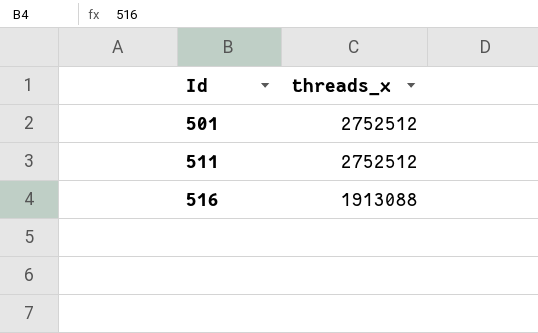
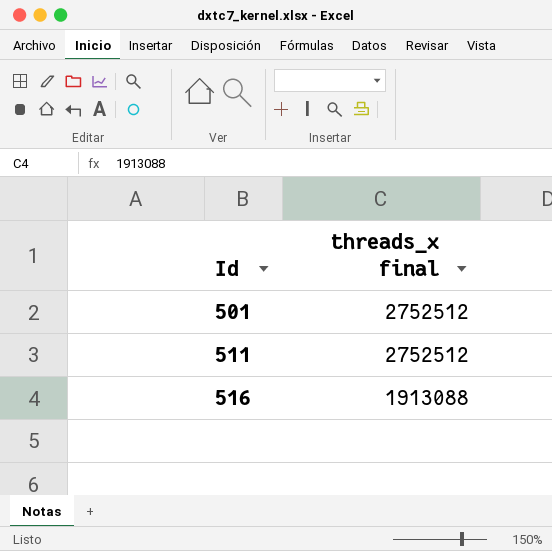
column name: threads_x -> threads_x final

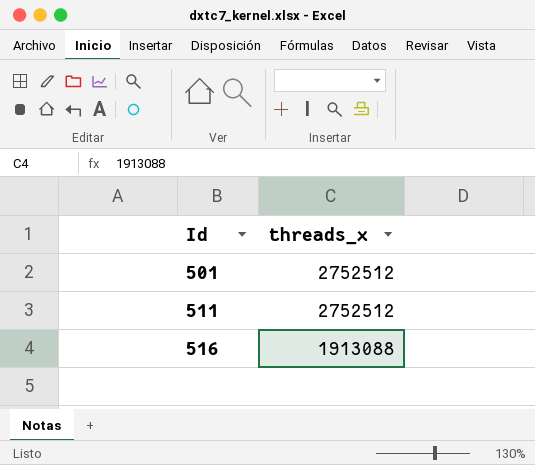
column name: threads_x final -> threads_x

